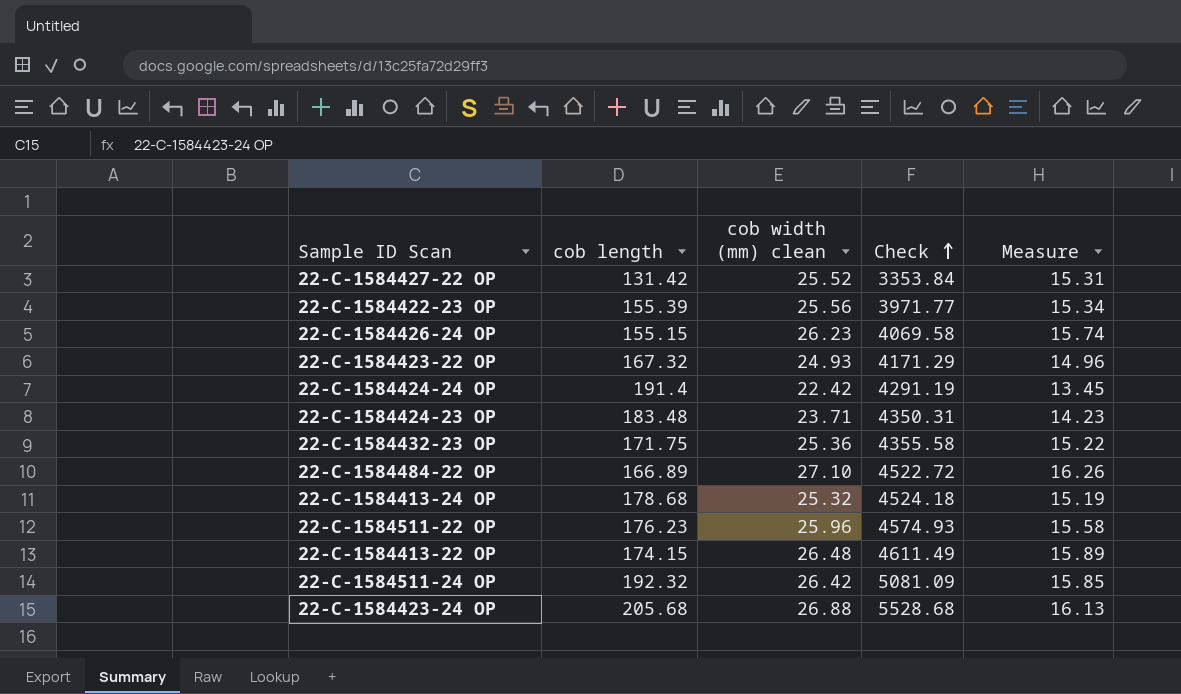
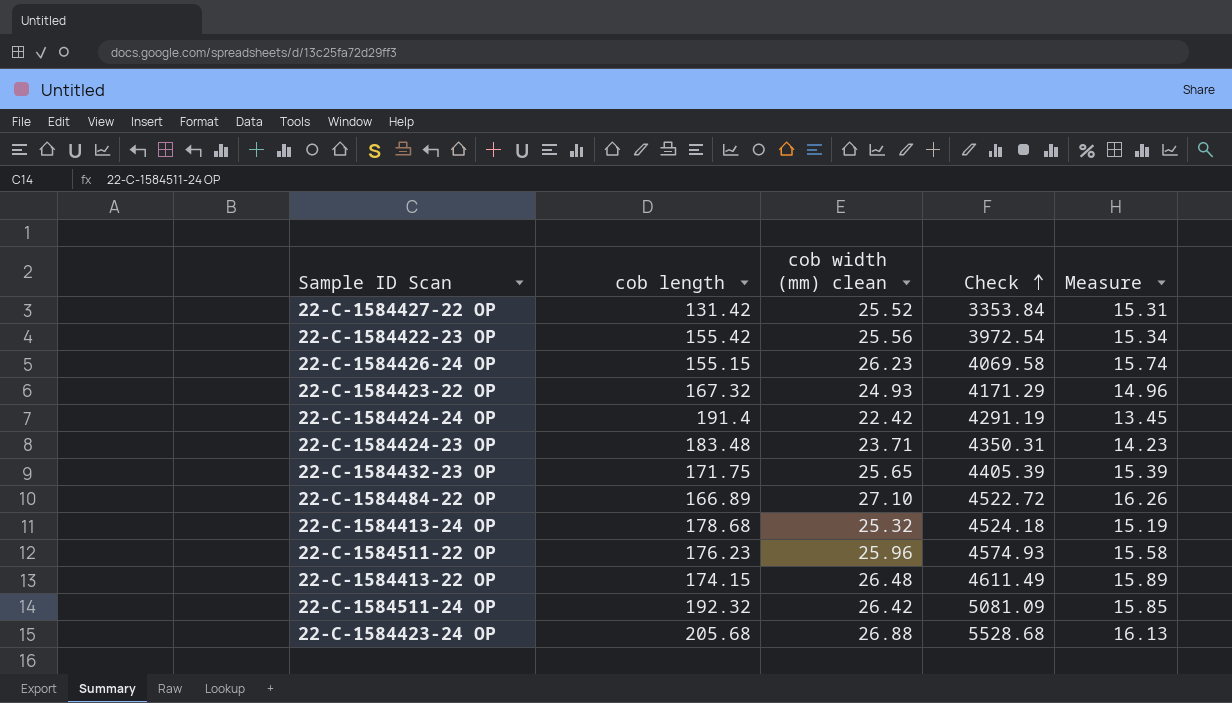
22-C-1584422-23 OP | cob length: 155.39 -> 155.42
22-C-1584422-23 OP | Check: 3971.77 -> 3972.54
22-C-1584432-23 OP | cob width (mm) clean: 25.36 -> 25.65
22-C-1584432-23 OP | Check: 4355.58 -> 4405.39
22-C-1584432-23 OP | Measure: 15.22 -> 15.39

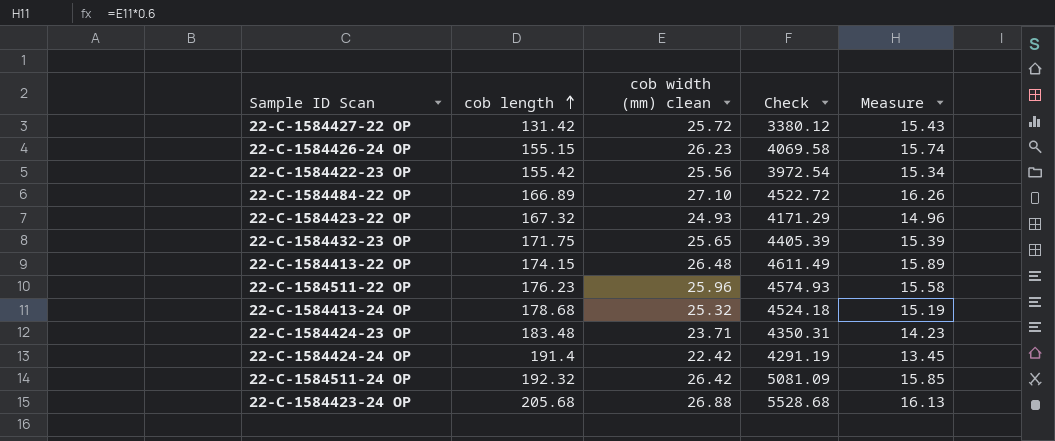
row order: Check ascending -> cob length ascending
22-C-1584427-22 OP | cob width (mm) clean: 25.52 -> 25.72
22-C-1584427-22 OP | Check: 3353.84 -> 3380.12
22-C-1584427-22 OP | Measure: 15.31 -> 15.43

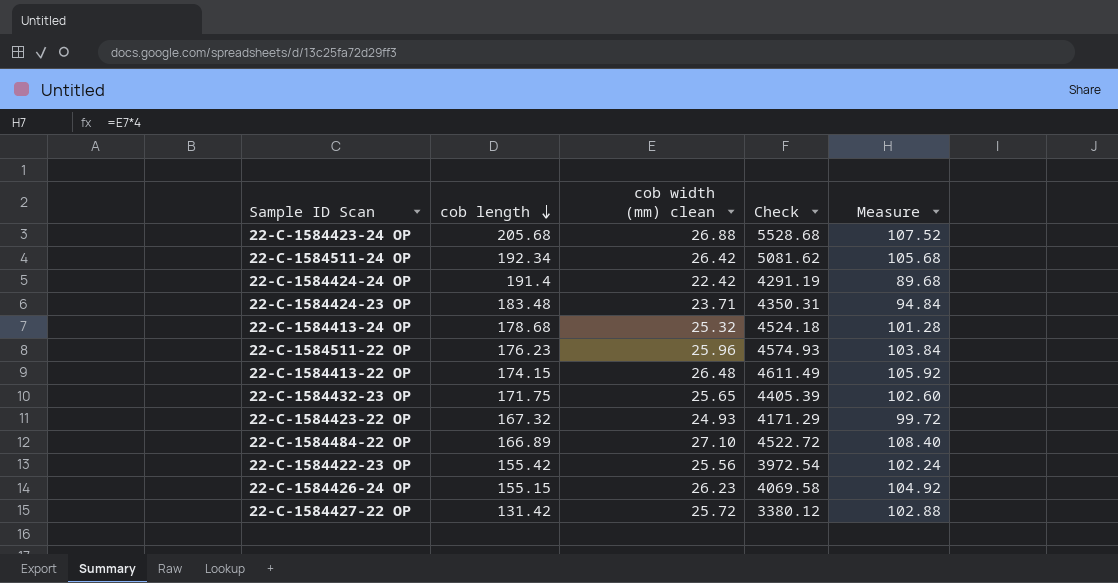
row order: cob length ascending -> cob length descending
column Measure | formula: [cob width (mm) clean] * 0.6 -> [cob width (mm) clean] * 4
22-C-1584511-24 OP | cob length: 192.32 -> 192.34
22-C-1584511-24 OP | Check: 5081.09 -> 5081.62

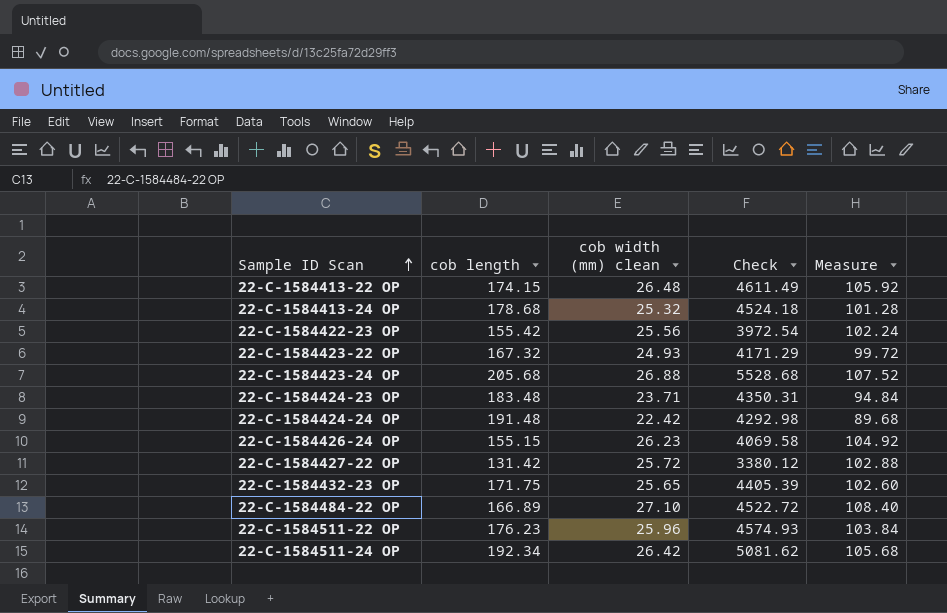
row order: cob length descending -> Sample ID Scan ascending
22-C-1584424-24 OP | cob length: 191.4 -> 191.48
22-C-1584424-24 OP | Check: 4291.19 -> 4292.98

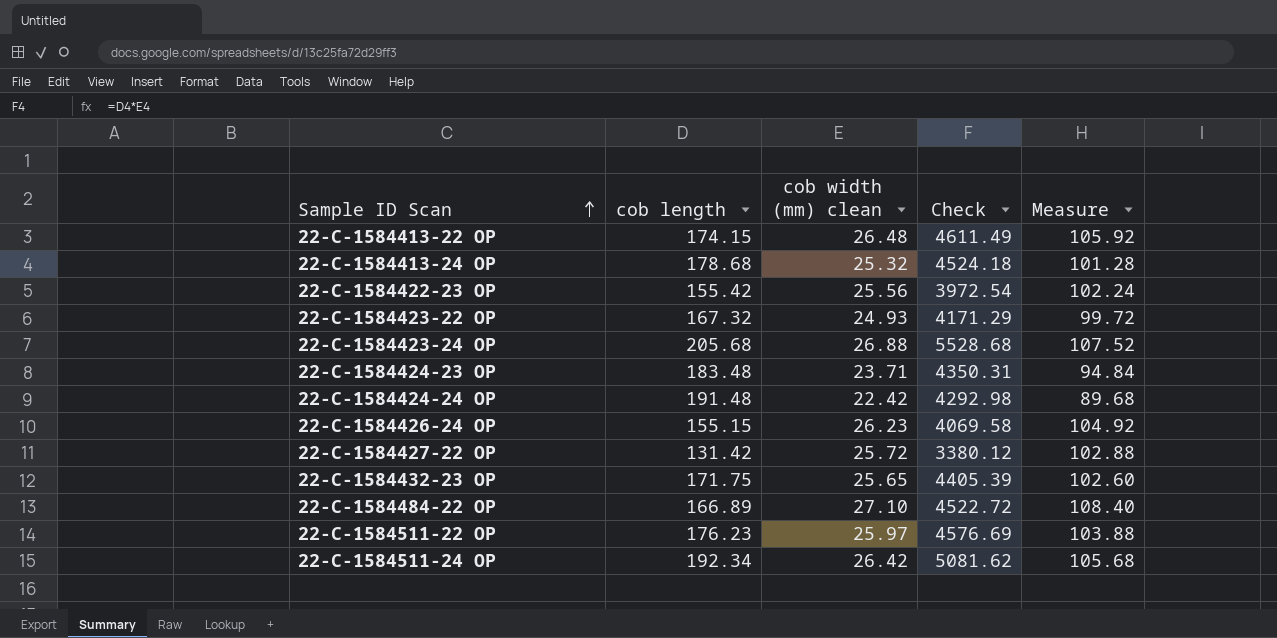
22-C-1584511-22 OP | cob width (mm) clean: 25.96 -> 25.97
22-C-1584511-22 OP | Check: 4574.93 -> 4576.69
22-C-1584511-22 OP | Measure: 103.84 -> 103.88

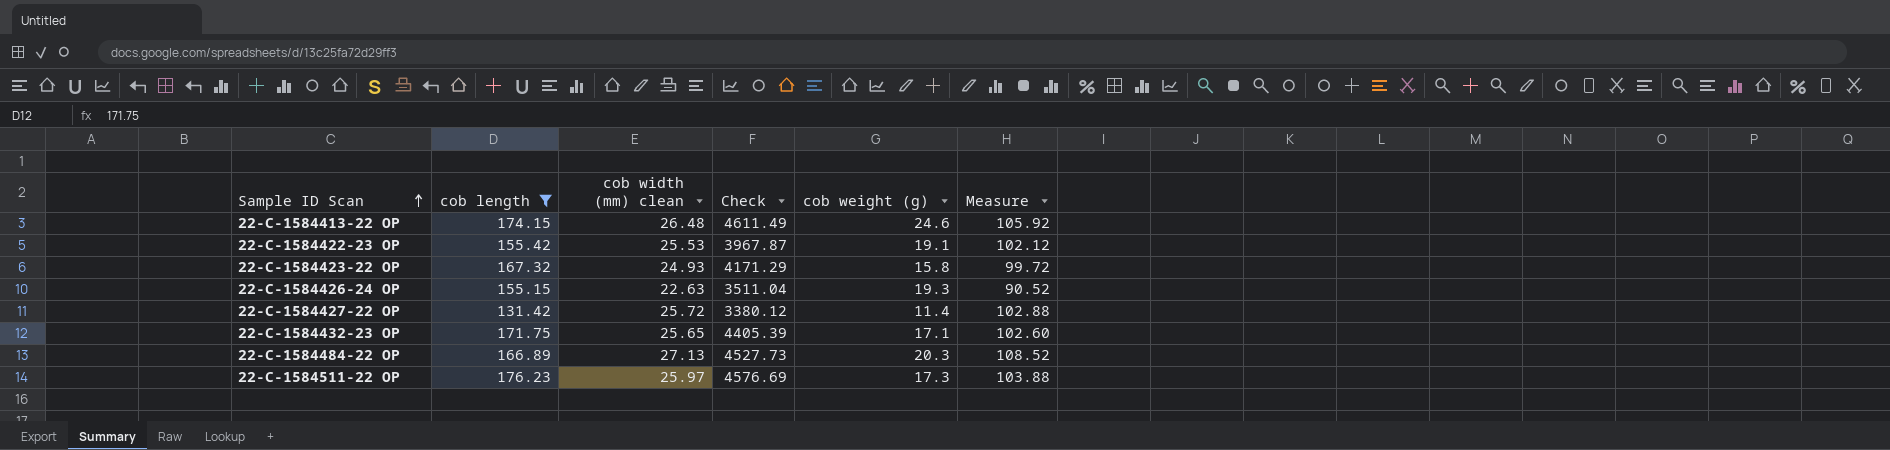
filter: none -> cob length <= 176.23
column cob weight (g) | position: none -> 5
22-C-1584422-23 OP | cob width (mm) clean: 25.56 -> 25.53
22-C-1584422-23 OP | Check: 3972.54 -> 3967.87
22-C-1584422-23 OP | Measure: 102.24 -> 102.12
22-C-1584426-24 OP | cob width (mm) clean: 26.23 -> 22.63
22-C-1584426-24 OP | Check: 4069.58 -> 3511.04
22-C-1584426-24 OP | Measure: 104.92 -> 90.52
22-C-1584484-22 OP | cob width (mm) clean: 27.10 -> 27.13
22-C-1584484-22 OP | Check: 4522.72 -> 4527.73
22-C-1584484-22 OP | Measure: 108.40 -> 108.52

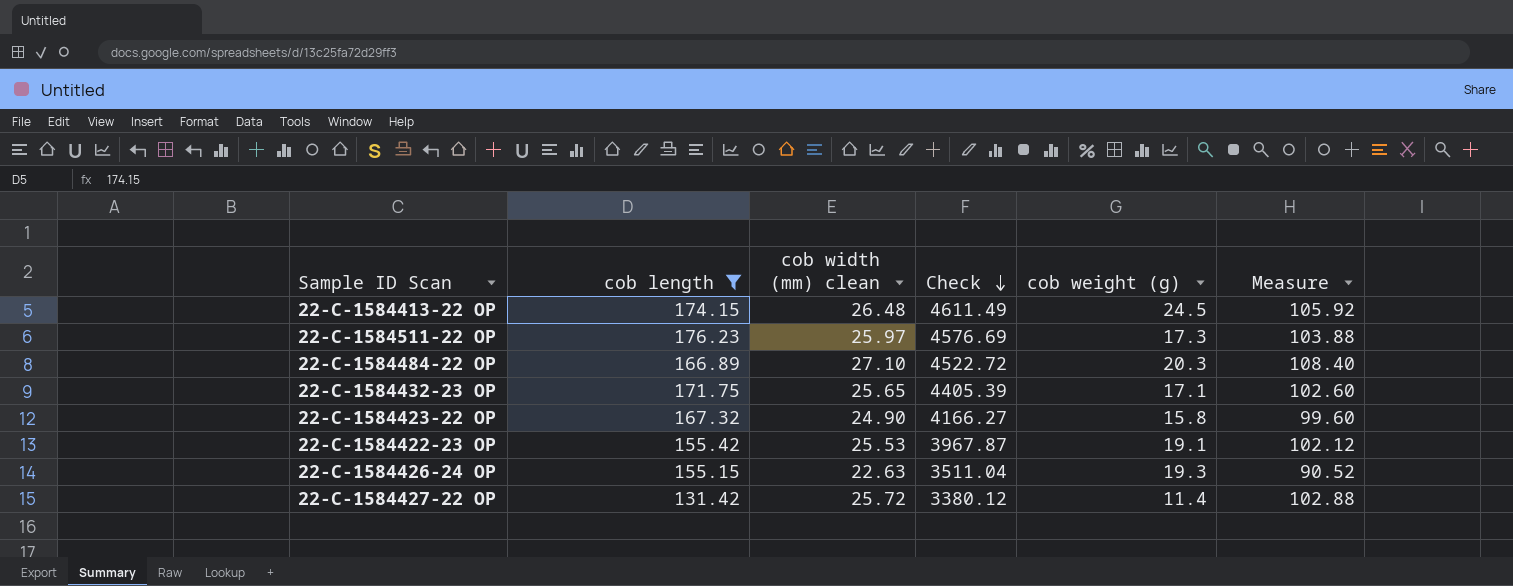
row order: Sample ID Scan ascending -> Check descending
22-C-1584413-22 OP | cob weight (g): 24.6 -> 24.5
22-C-1584484-22 OP | cob width (mm) clean: 27.13 -> 27.10
22-C-1584484-22 OP | Check: 4527.73 -> 4522.72
22-C-1584484-22 OP | Measure: 108.52 -> 108.40
22-C-1584423-22 OP | cob width (mm) clean: 24.93 -> 24.90
22-C-1584423-22 OP | Check: 4171.29 -> 4166.27
22-C-1584423-22 OP | Measure: 99.72 -> 99.60

